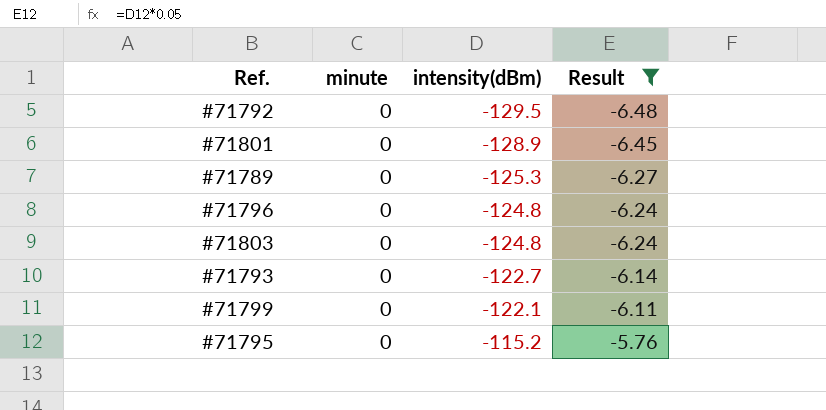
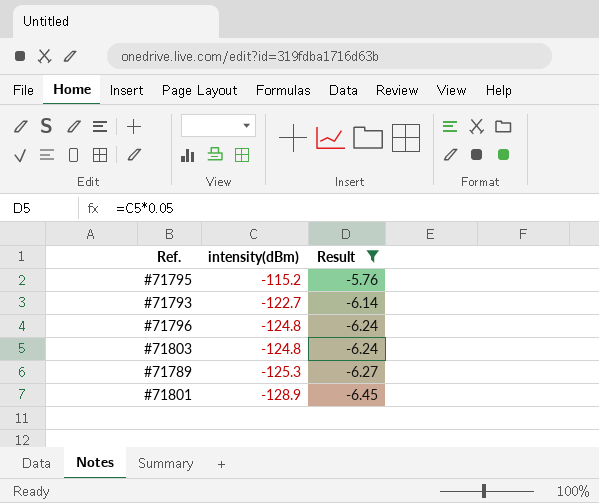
row order: intensity(dBm) ascending -> intensity(dBm) descending
column minute | position: 2 -> none
row #71792: 0 | -129.5 | -6.48 -> none
row #71799: 0 | -122.1 | -6.11 -> none

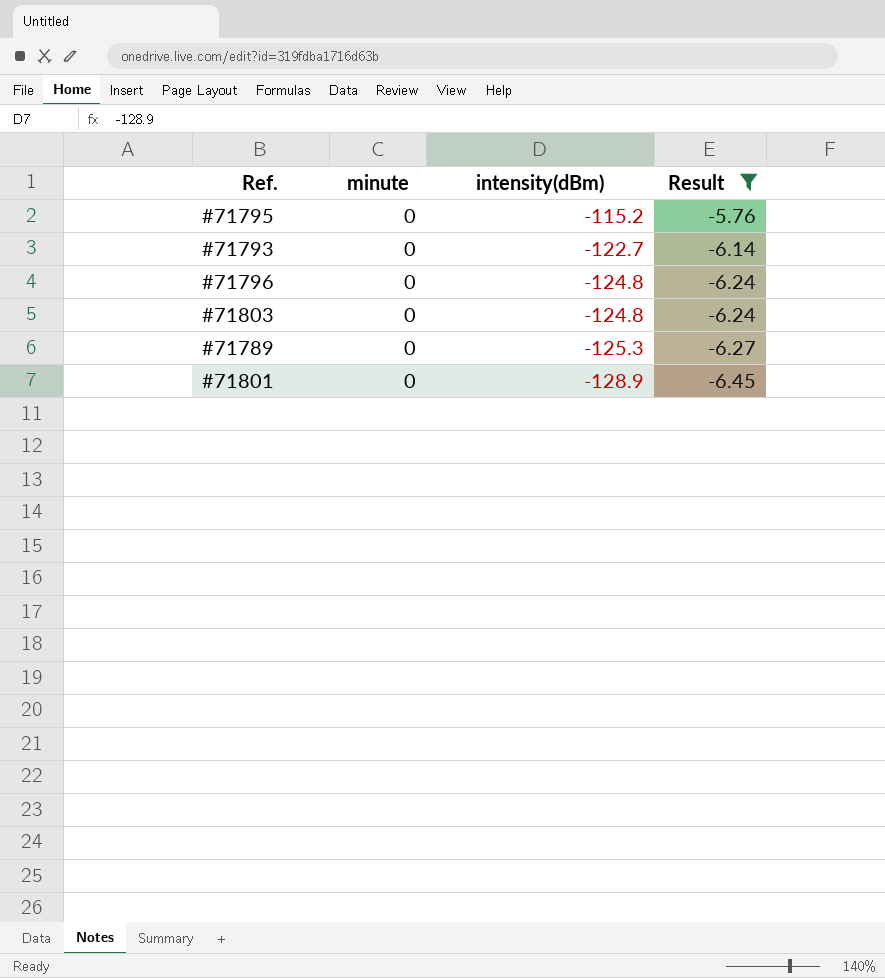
column minute | position: none -> 2

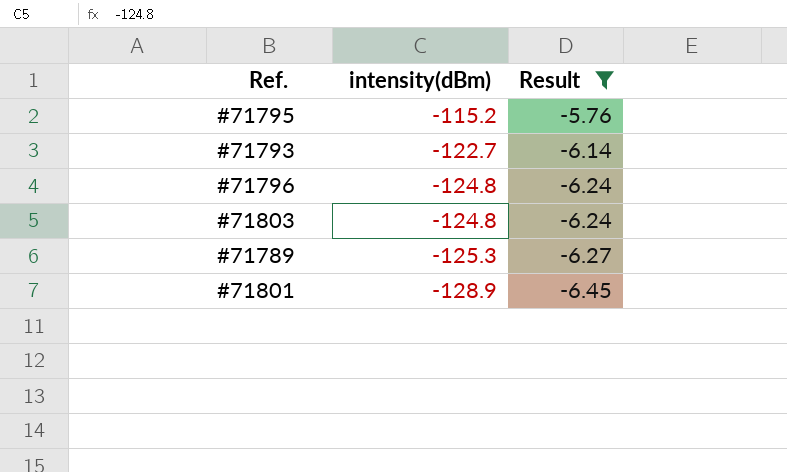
column minute | position: 2 -> none

